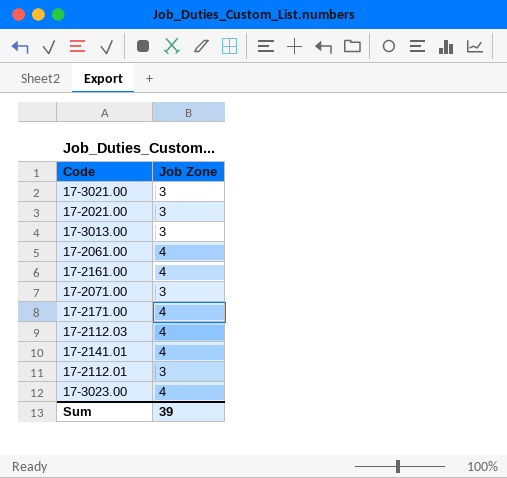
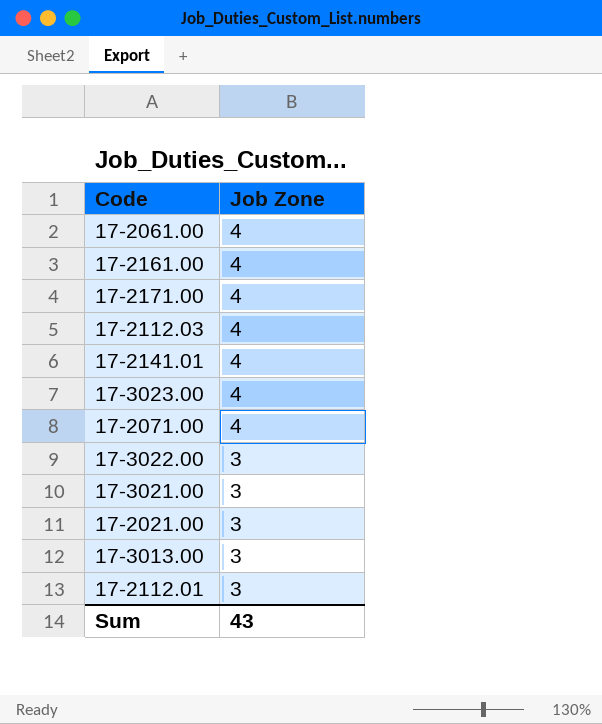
row order: none -> Job Zone descending
17-2071.00 | Job Zone: 3 -> 4
row 17-3022.00: none -> 3
Sum | Job Zone: 39 -> 43

